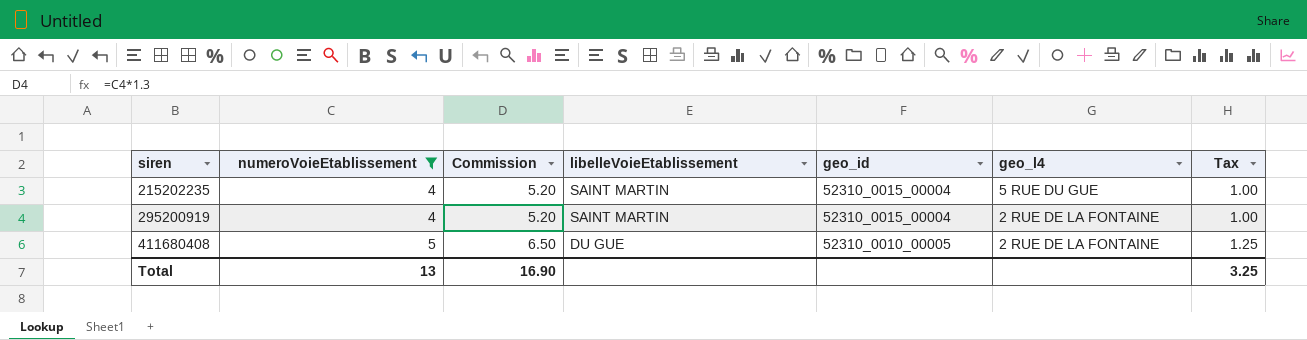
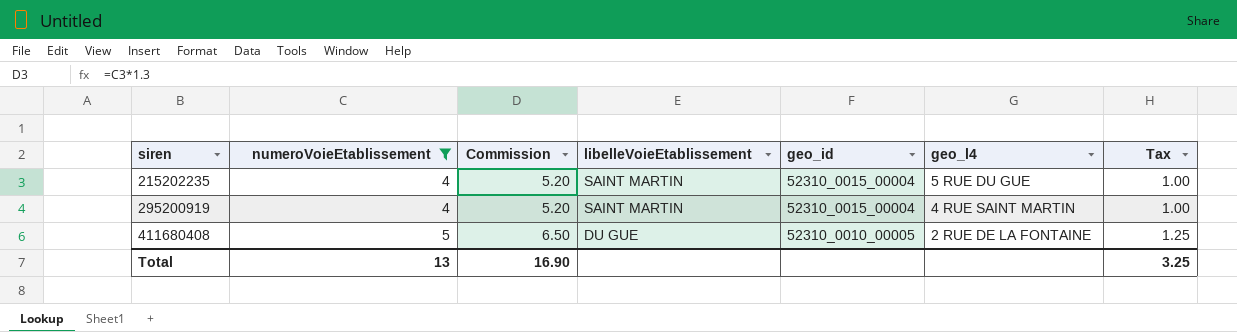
295200919 | geo_l4: 2 RUE DE LA FONTAINE -> 4 RUE SAINT MARTIN

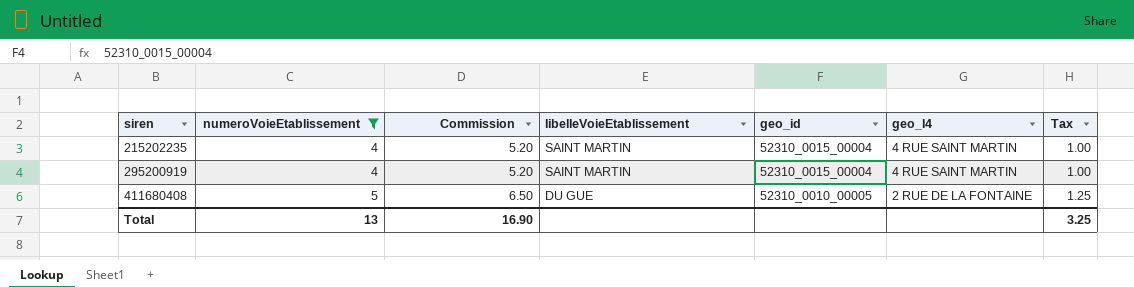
215202235 | geo_l4: 5 RUE DU GUE -> 4 RUE SAINT MARTIN

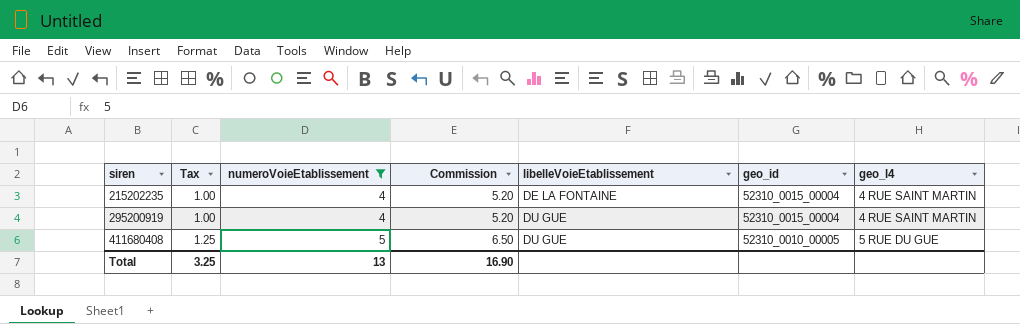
column Tax | position: 7 -> 2
215202235 | libelleVoieEtablissement: SAINT MARTIN -> DE LA FONTAINE
295200919 | libelleVoieEtablissement: SAINT MARTIN -> DU GUE
411680408 | geo_l4: 2 RUE DE LA FONTAINE -> 5 RUE DU GUE

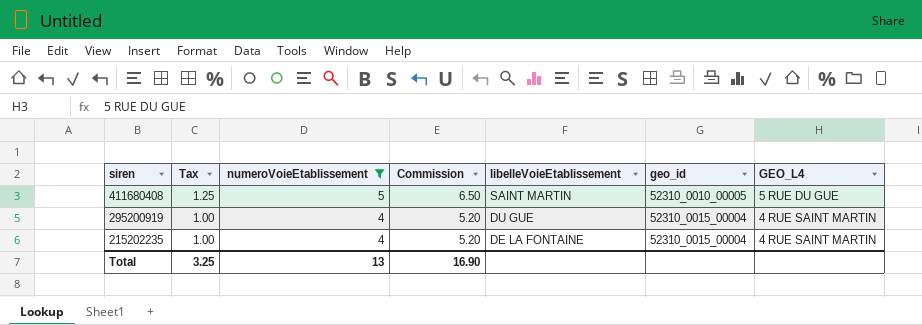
row order: siren ascending -> siren descending
column name: geo_l4 -> GEO_L4
411680408 | libelleVoieEtablissement: DU GUE -> SAINT MARTIN

